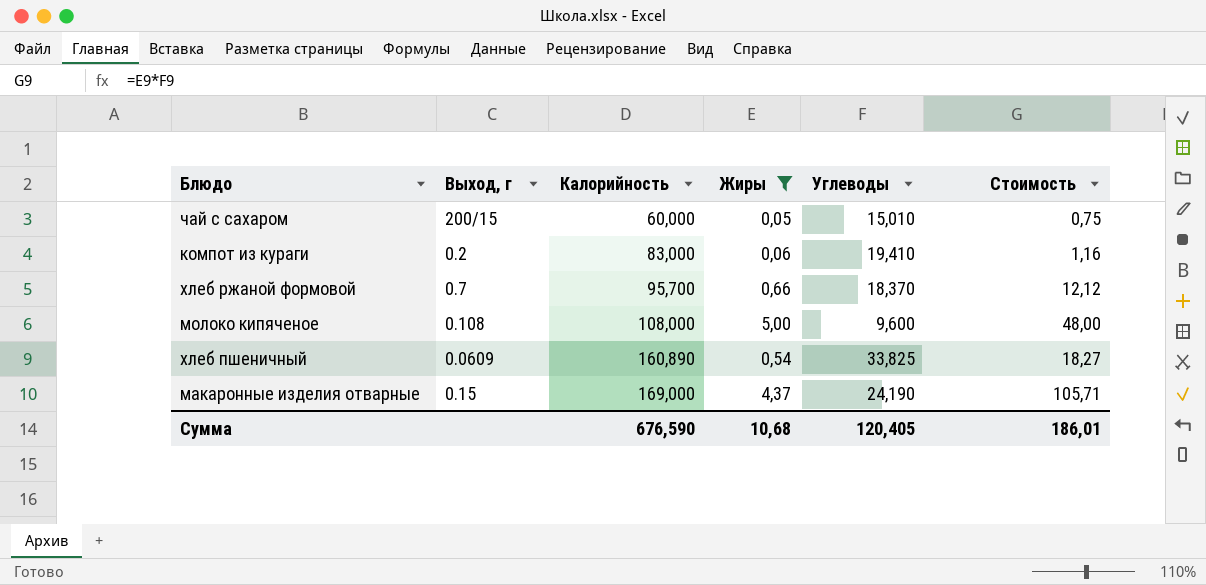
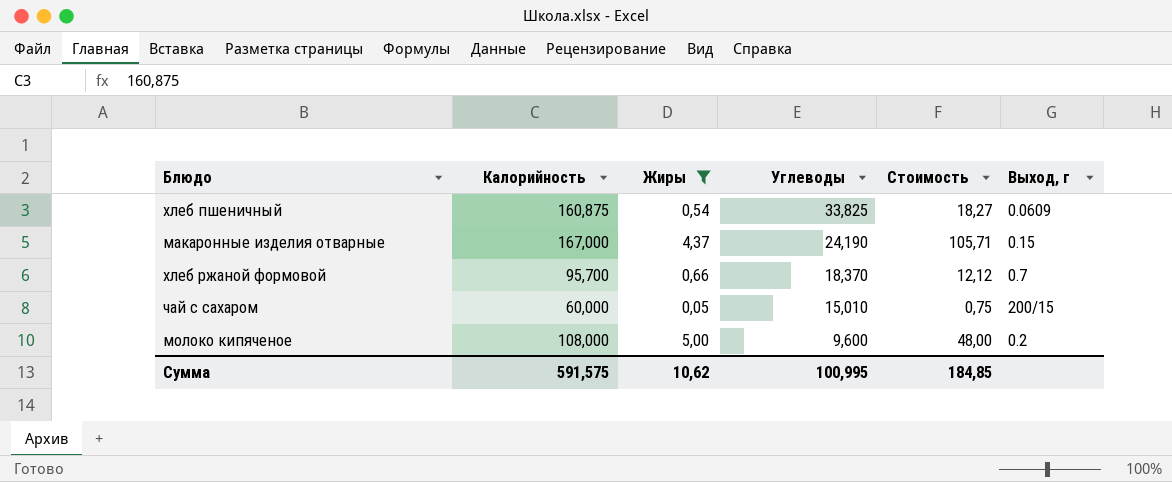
row order: Калорийность ascending -> Углеводы descending
column Выход, г | position: 2 -> 6
row компот из кураги: 0.2 | 83,000 | 0,06 | 19,410 | 1,16 -> none
хлеб пшеничный | Калорийность: 160,890 -> 160,875
макаронные изделия отварные | Калорийность: 169,000 -> 167,000
молоко кипяченое | Выход, г: 0.108 -> 0.2
Сумма | Калорийность: 676,590 -> 591,575
Сумма | Жиры: 10,68 -> 10,62
Сумма | Углеводы: 120,405 -> 100,995
Сумма | Стоимость: 186,01 -> 184,85

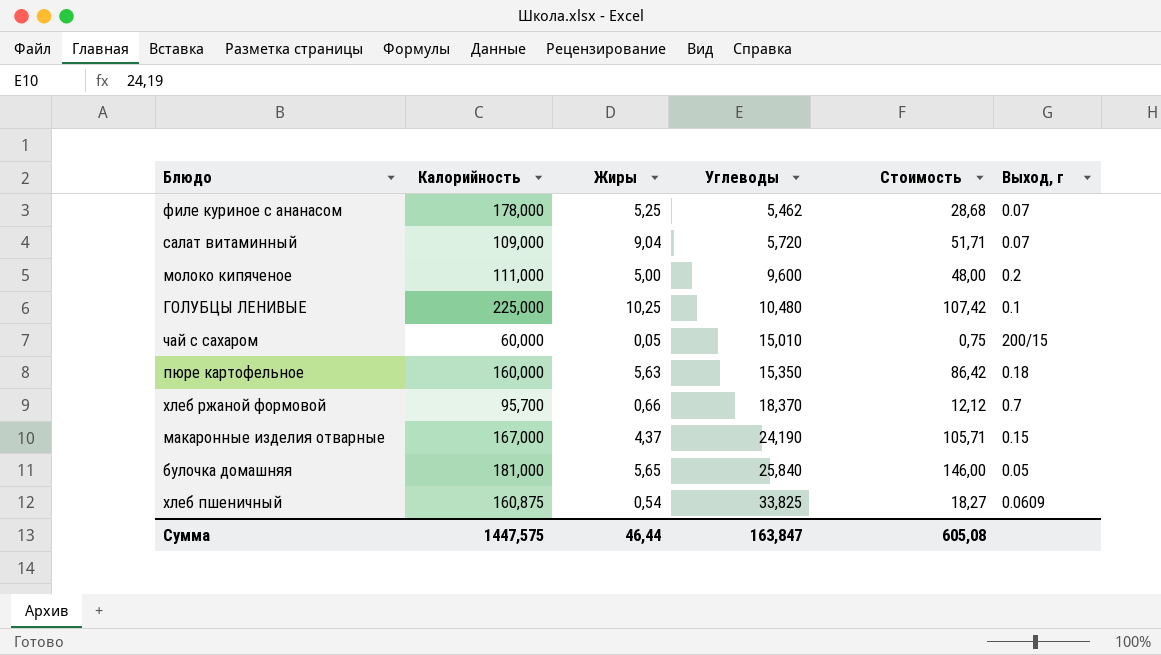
filter: Жиры <= 5,00 -> none
row order: Углеводы descending -> Углеводы ascending
молоко кипяченое | Калорийность: 108,000 -> 111,000
Сумма | Калорийность: 591,575 -> 1447,575
Сумма | Жиры: 10,62 -> 46,44
Сумма | Углеводы: 100,995 -> 163,847
Сумма | Стоимость: 184,85 -> 605,08

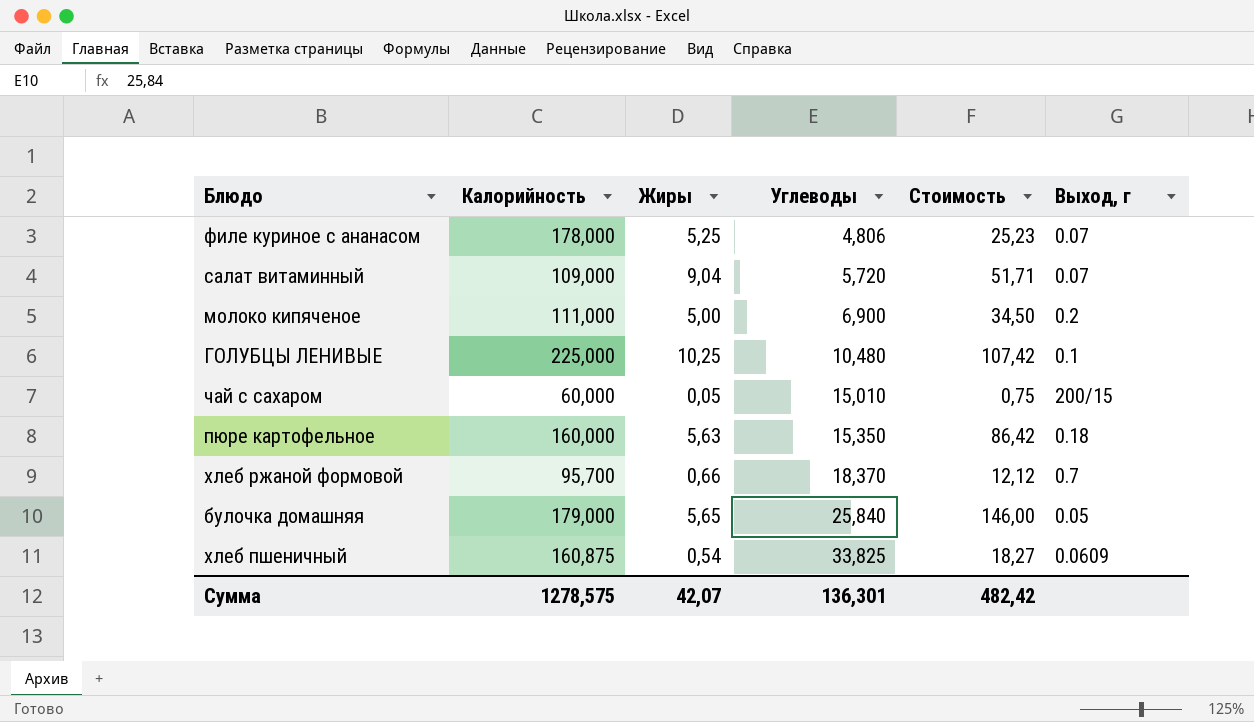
row макаронные изделия отварные: 167,000 | 4,37 | 24,190 | 105,71 | 0.15 -> none
филе куриное с ананасом | Углеводы: 5,462 -> 4,806
филе куриное с ананасом | Стоимость: 28,68 -> 25,23
молоко кипяченое | Углеводы: 9,600 -> 6,900
молоко кипяченое | Стоимость: 48,00 -> 34,50
булочка домашняя | Калорийность: 181,000 -> 179,000
Сумма | Калорийность: 1447,575 -> 1278,575
Сумма | Жиры: 46,44 -> 42,07
Сумма | Углеводы: 163,847 -> 136,301
Сумма | Стоимость: 605,08 -> 482,42

